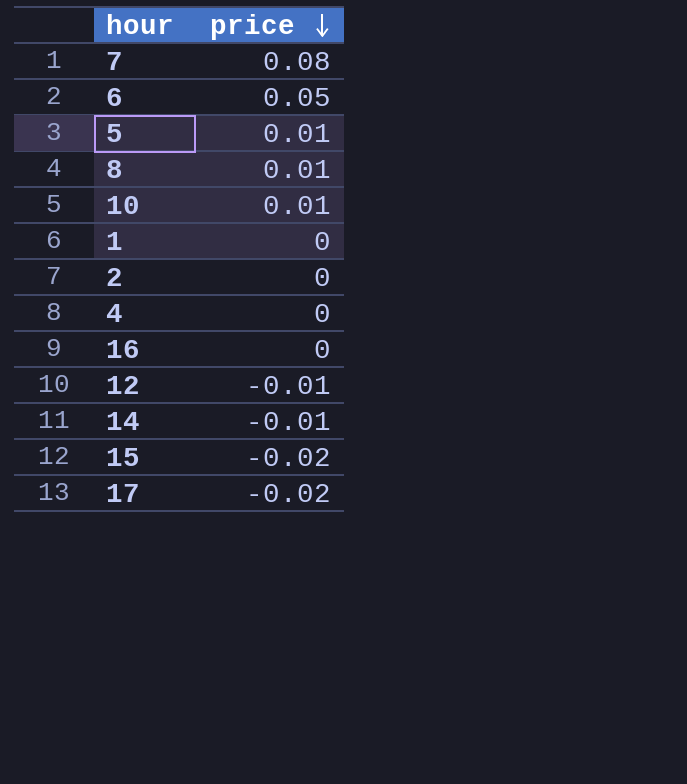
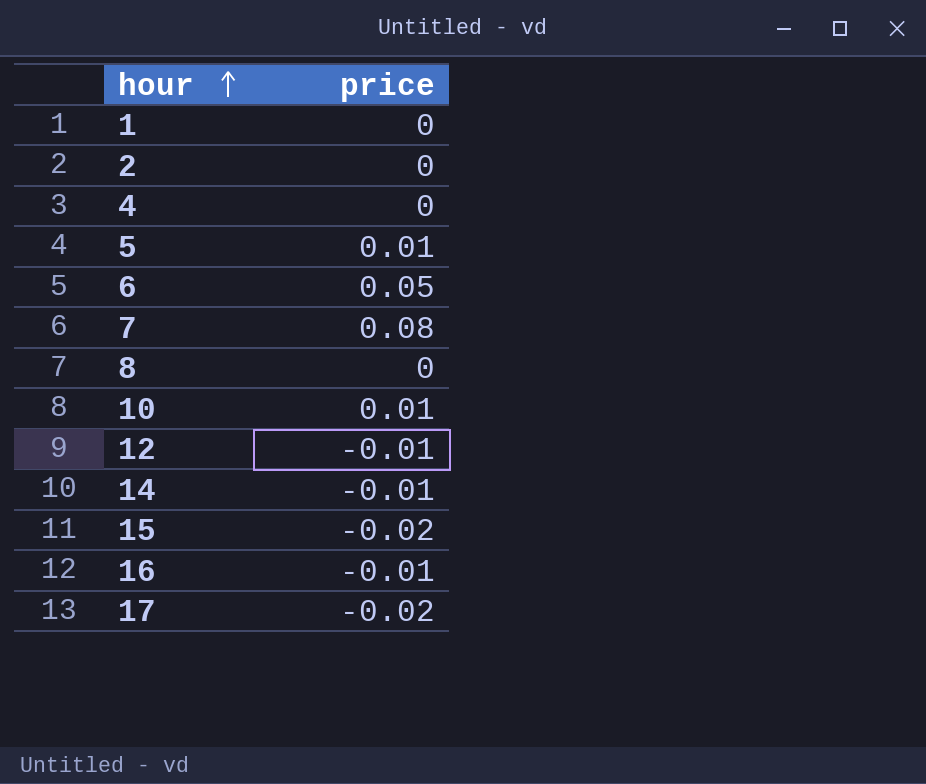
row order: price descending -> hour ascending
8 | price: 0.01 -> 0
16 | price: 0 -> -0.01

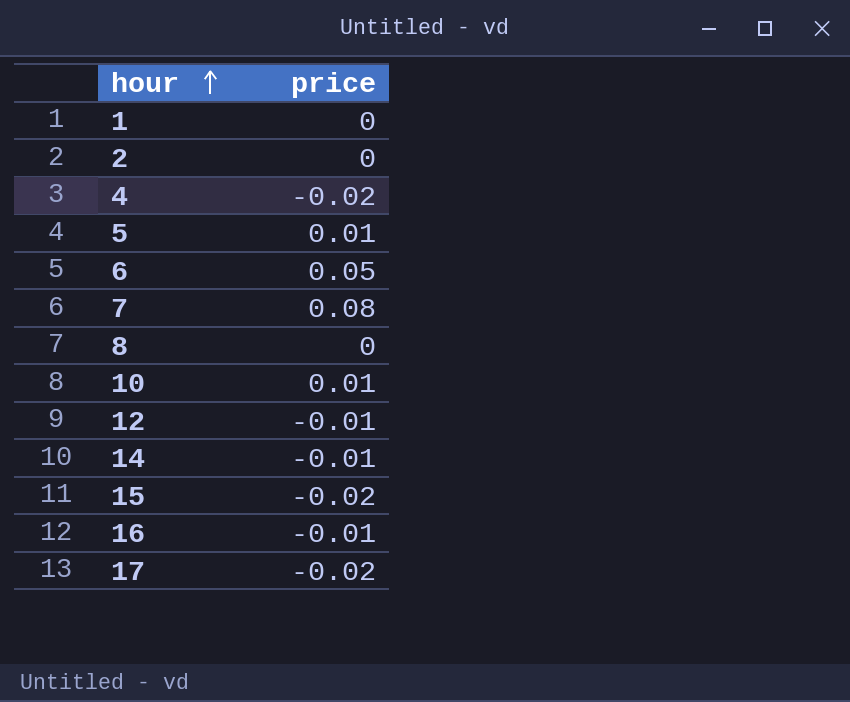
4 | price: 0 -> -0.02

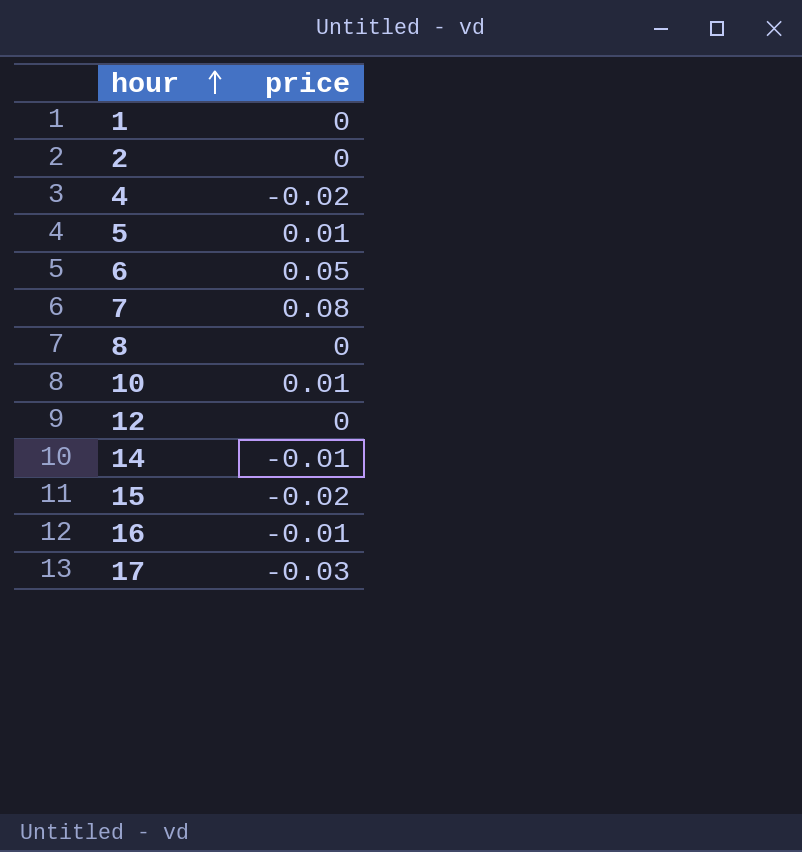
12 | price: -0.01 -> 0
17 | price: -0.02 -> -0.03

